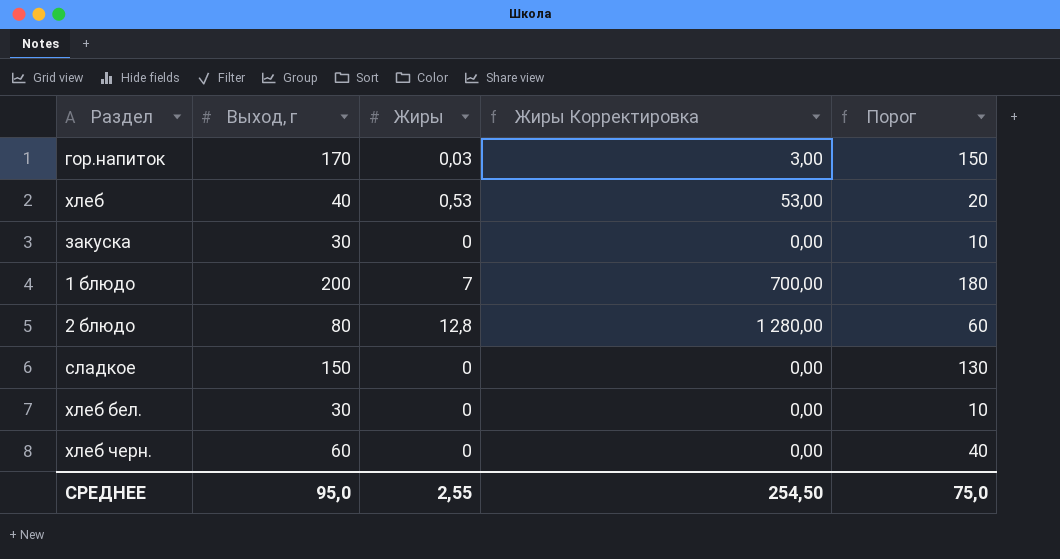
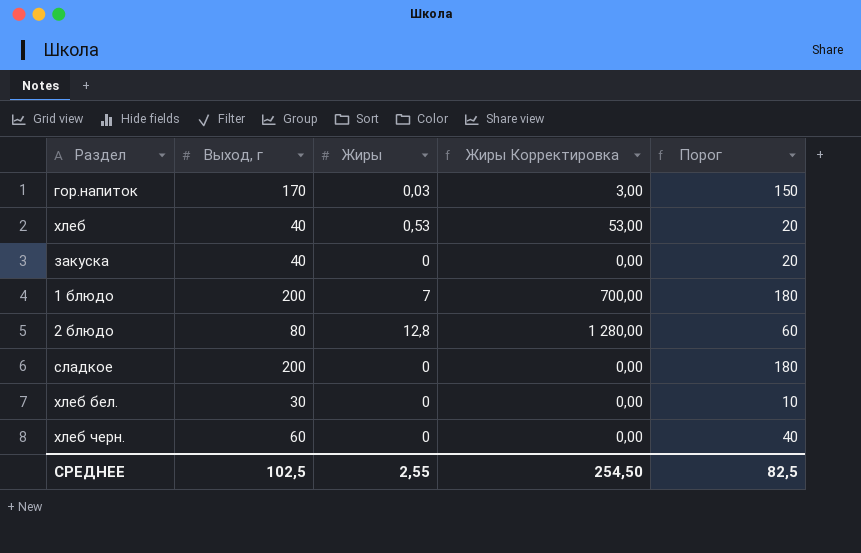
закуска | Выход, г: 30 -> 40
закуска | Порог: 10 -> 20
сладкое | Выход, г: 150 -> 200
сладкое | Порог: 130 -> 180
СРЕДНЕЕ | Выход, г: 95,0 -> 102,5
СРЕДНЕЕ | Порог: 75,0 -> 82,5

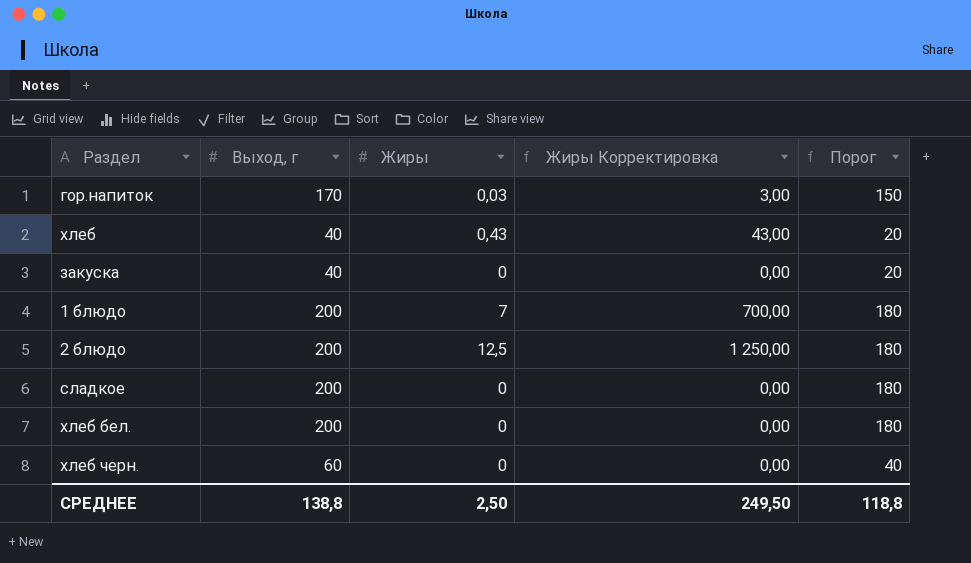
хлеб | Жиры: 0,53 -> 0,43
хлеб | Жиры Корректировка: 53,00 -> 43,00
2 блюдо | Выход, г: 80 -> 200
2 блюдо | Жиры: 12,8 -> 12,5
2 блюдо | Жиры Корректировка: 1 280,00 -> 1 250,00
2 блюдо | Порог: 60 -> 180
хлеб бел. | Выход, г: 30 -> 200
хлеб бел. | Порог: 10 -> 180
СРЕДНЕЕ | Выход, г: 102,5 -> 138,8
СРЕДНЕЕ | Жиры: 2,55 -> 2,50
СРЕДНЕЕ | Жиры Корректировка: 254,50 -> 249,50
СРЕДНЕЕ | Порог: 82,5 -> 118,8

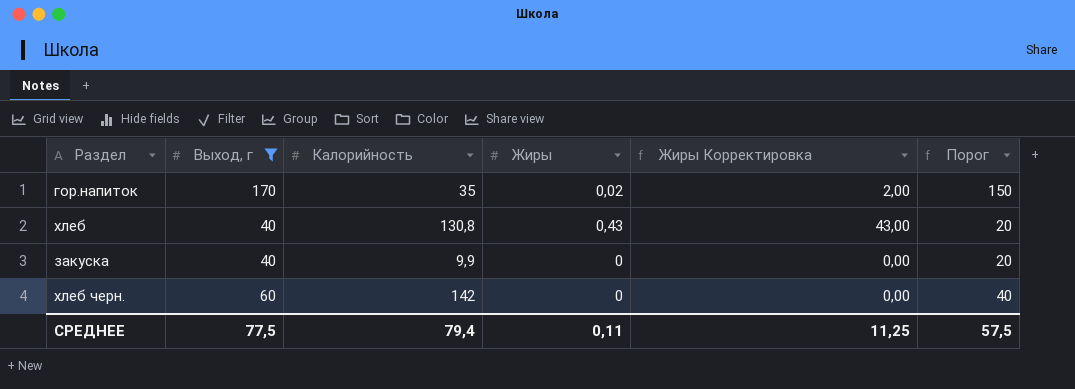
filter: none -> Выход, г != 200
column Калорийность | position: none -> 3
гор.напиток | Жиры: 0,03 -> 0,02
гор.напиток | Жиры Корректировка: 3,00 -> 2,00
СРЕДНЕЕ | Выход, г: 138,8 -> 77,5
СРЕДНЕЕ | Жиры: 2,50 -> 0,11
СРЕДНЕЕ | Жиры Корректировка: 249,50 -> 11,25
СРЕДНЕЕ | Порог: 118,8 -> 57,5

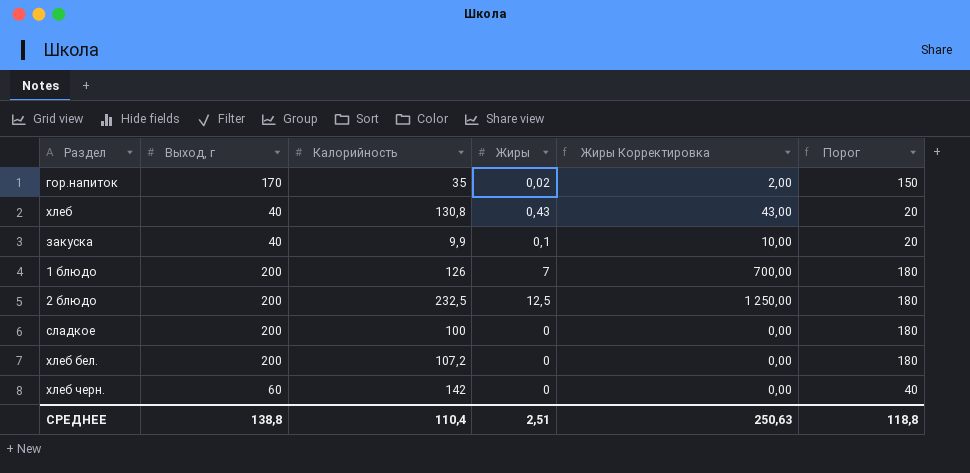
filter: Выход, г != 200 -> none
закуска | Жиры: 0 -> 0,1
закуска | Жиры Корректировка: 0,00 -> 10,00
СРЕДНЕЕ | Выход, г: 77,5 -> 138,8
СРЕДНЕЕ | Калорийность: 79,4 -> 110,4
СРЕДНЕЕ | Жиры: 0,11 -> 2,51
СРЕДНЕЕ | Жиры Корректировка: 11,25 -> 250,63
СРЕДНЕЕ | Порог: 57,5 -> 118,8

